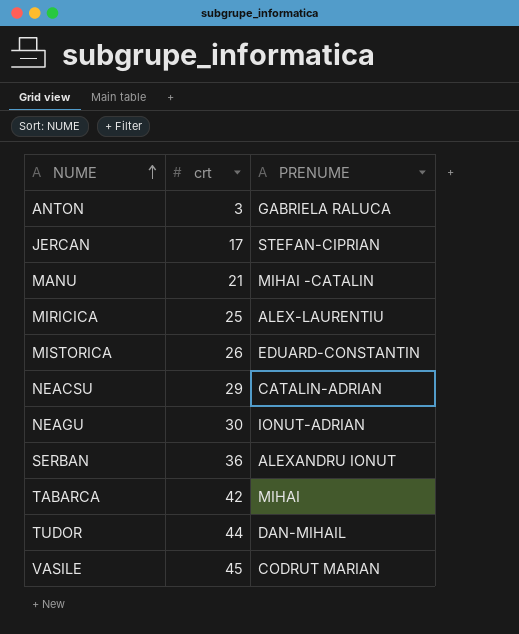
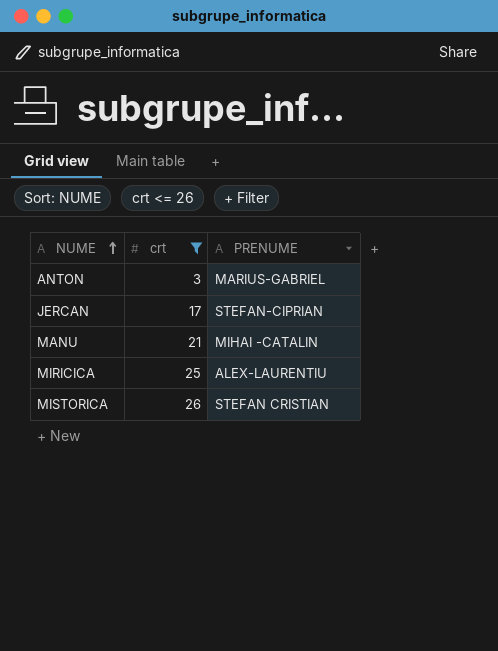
filter: none -> crt <= 26
ANTON | PRENUME: GABRIELA RALUCA -> MARIUS-GABRIEL
MISTORICA | PRENUME: EDUARD-CONSTANTIN -> STEFAN CRISTIAN

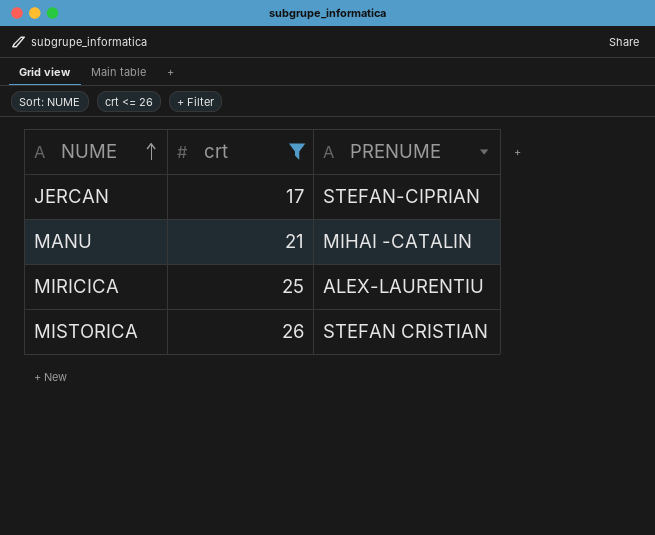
row ANTON: 3 | MARIUS-GABRIEL -> none

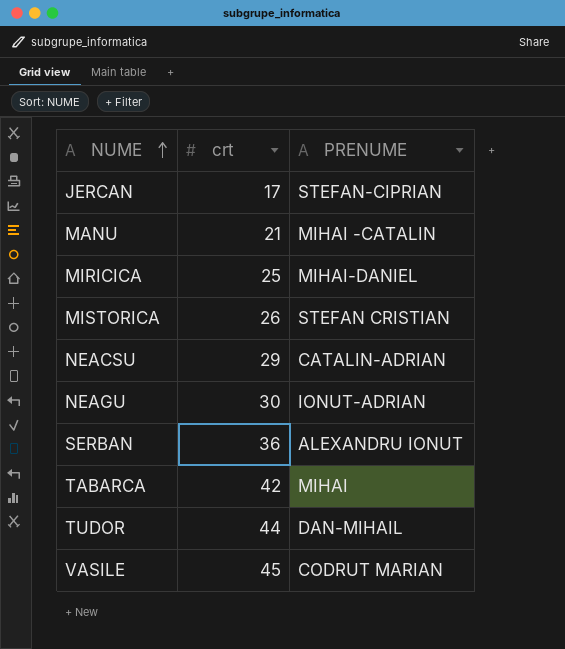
filter: crt <= 26 -> none
MIRICICA | PRENUME: ALEX-LAURENTIU -> MIHAI-DANIEL

